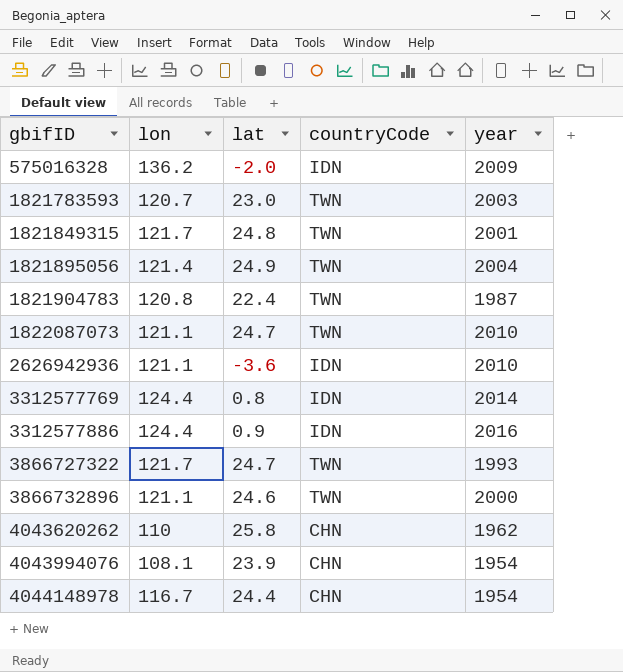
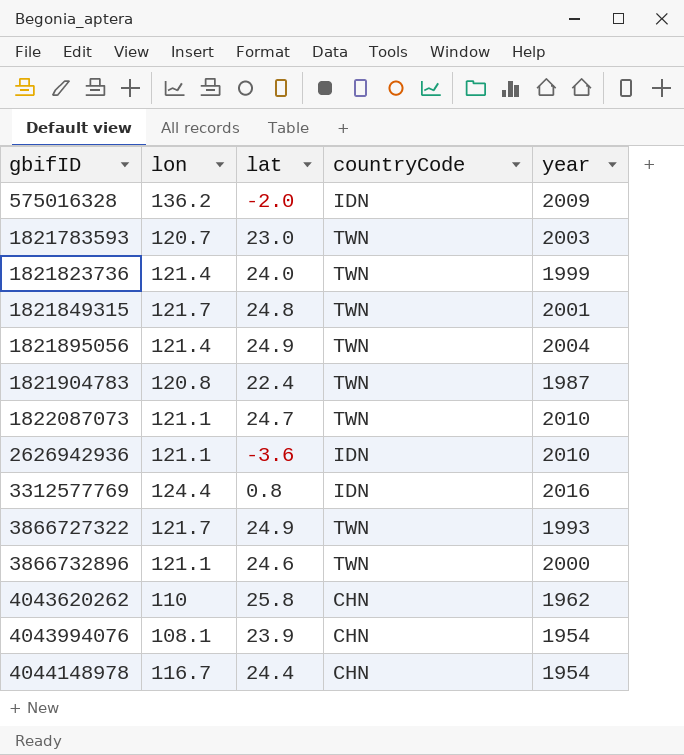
row 3312577886: 124.4 | 0.9 | IDN | 2016 -> none
row 1821823736: none -> 121.4 | 24.0 | TWN | 1999
3312577769 | year: 2014 -> 2016
3866727322 | lat: 24.7 -> 24.9

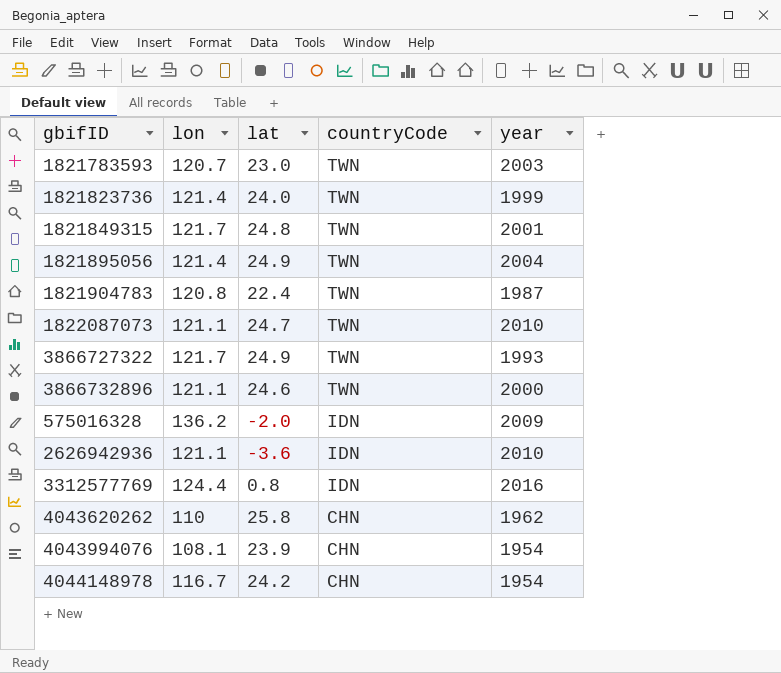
row order: gbifID ascending -> countryCode descending
4044148978 | lat: 24.4 -> 24.2

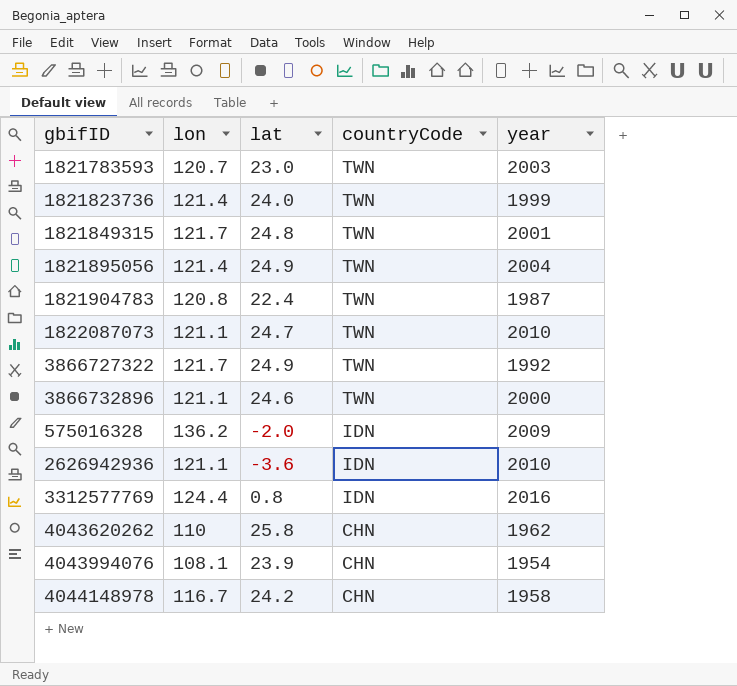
3866727322 | year: 1993 -> 1992
4044148978 | year: 1954 -> 1958

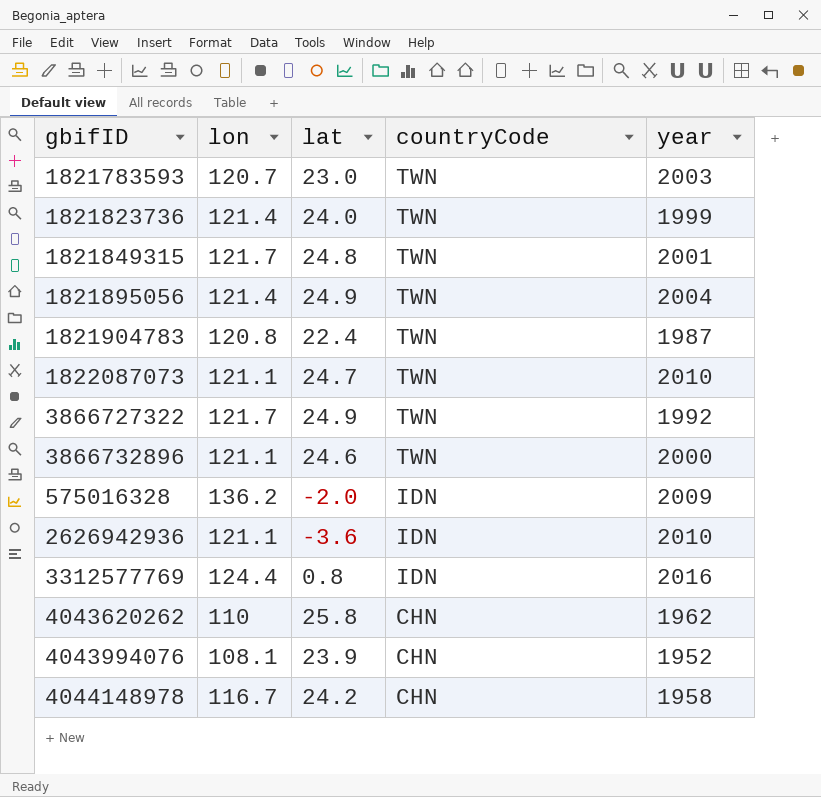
4043994076 | year: 1954 -> 1952

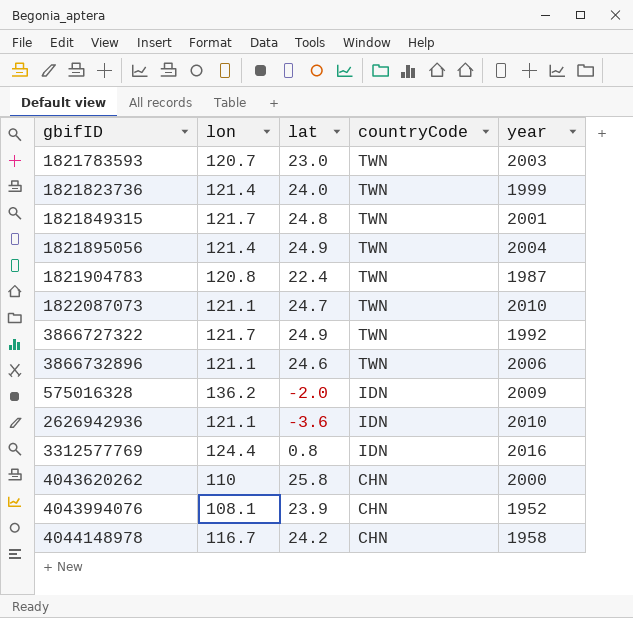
3866732896 | year: 2000 -> 2006
4043620262 | year: 1962 -> 2000

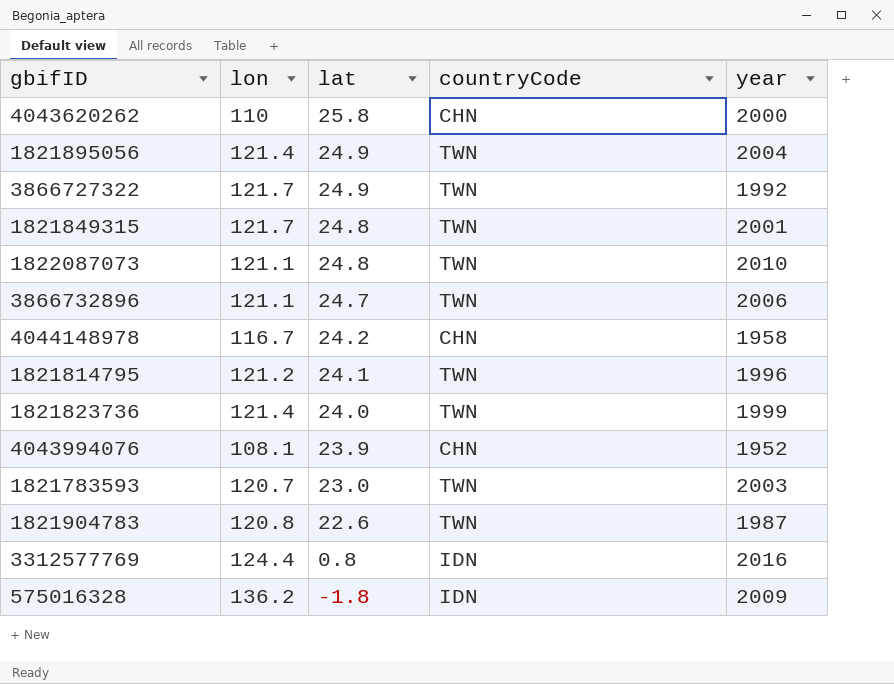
row order: countryCode descending -> lat descending
row 2626942936: 121.1 | -3.6 | IDN | 2010 -> none
1822087073 | lat: 24.7 -> 24.8
3866732896 | lat: 24.6 -> 24.7
row 1821814795: none -> 121.2 | 24.1 | TWN | 1996
1821904783 | lat: 22.4 -> 22.6
575016328 | lat: -2.0 -> -1.8

